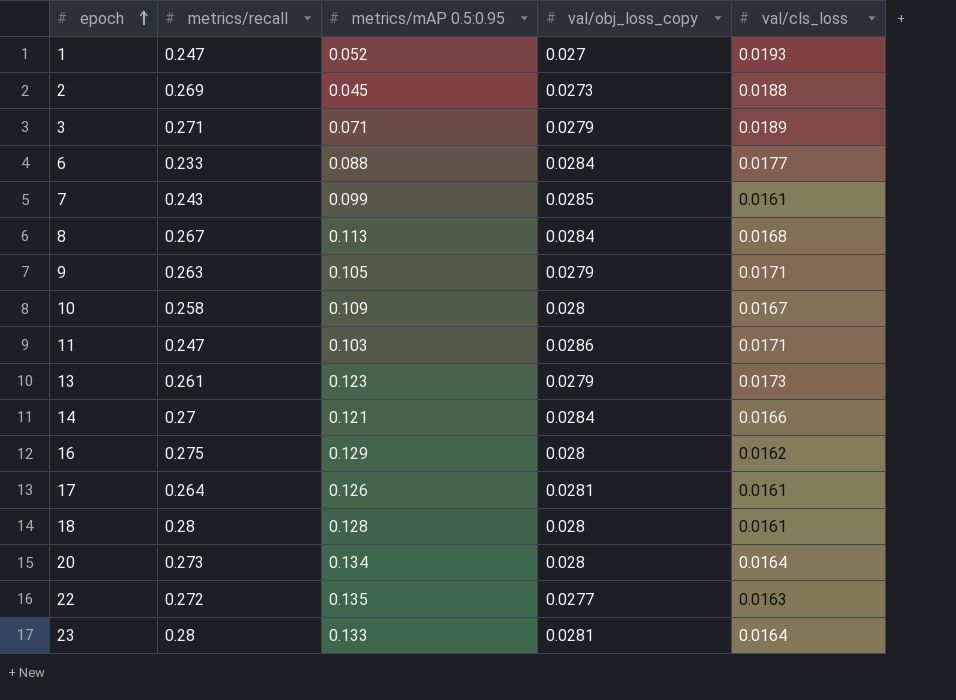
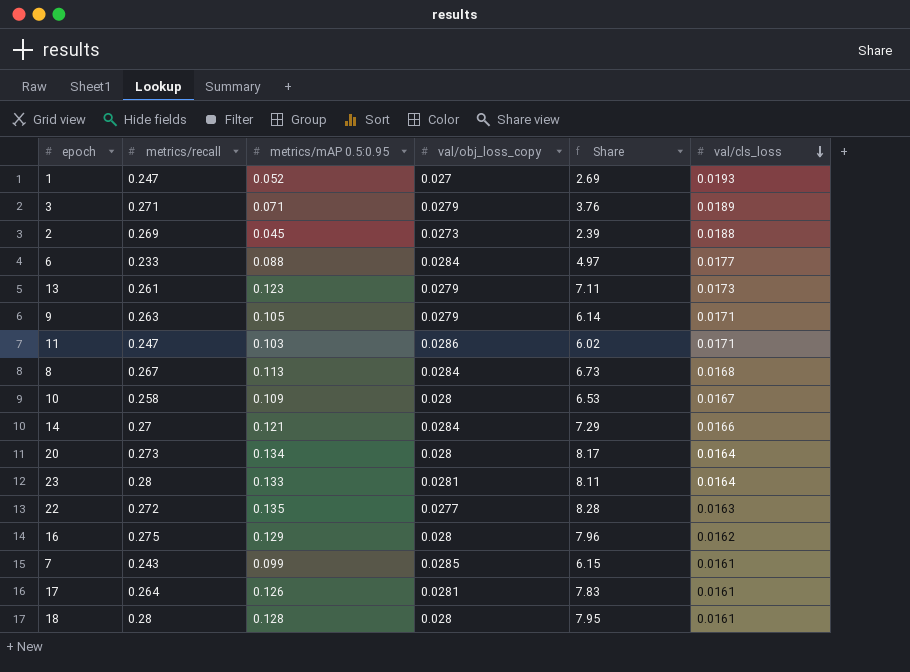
row order: epoch ascending -> val/cls_loss descending
column Share | formula: none -> [metrics/mAP 0.5:0.95] / [val/cls_loss]

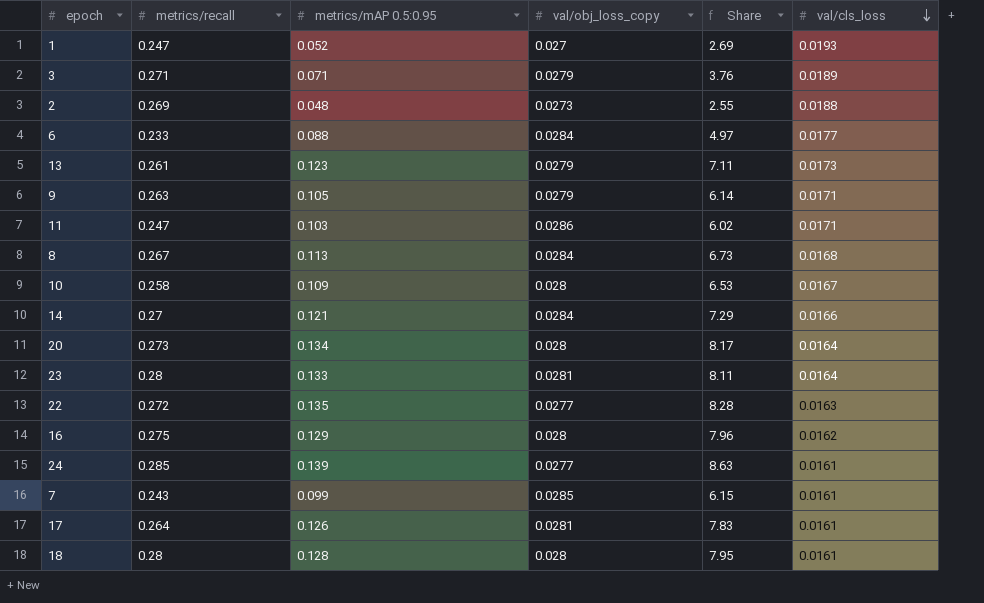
2 | metrics/mAP 0.5:0.95: 0.045 -> 0.048
2 | Share: 2.39 -> 2.55
row 24: none -> 0.285 | 0.139 | 0.0277 | 8.63 | 0.0161

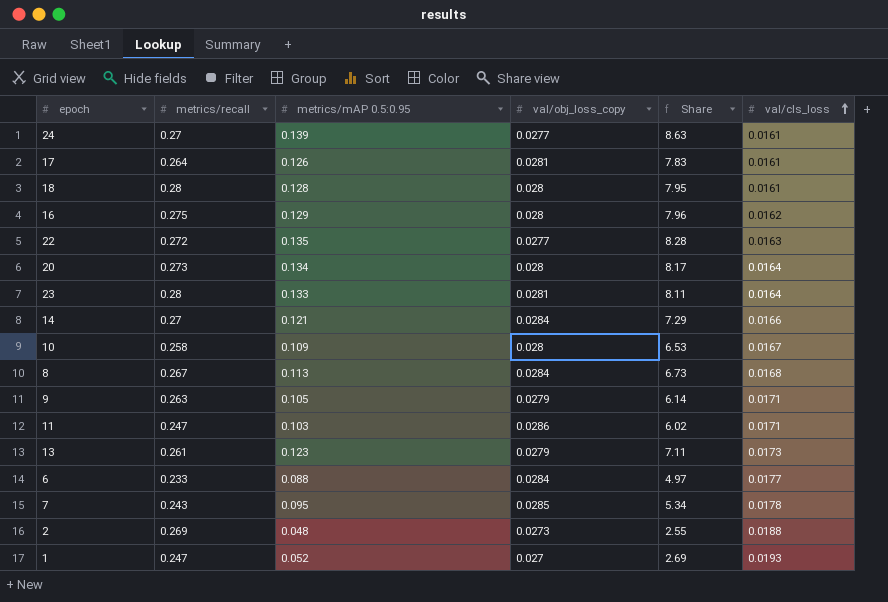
row order: val/cls_loss descending -> val/cls_loss ascending
row 3: 0.271 | 0.071 | 0.0279 | 3.76 | 0.0189 -> none
24 | metrics/recall: 0.285 -> 0.27
7 | metrics/mAP 0.5:0.95: 0.099 -> 0.095
7 | Share: 6.15 -> 5.34
7 | val/cls_loss: 0.0161 -> 0.0178

